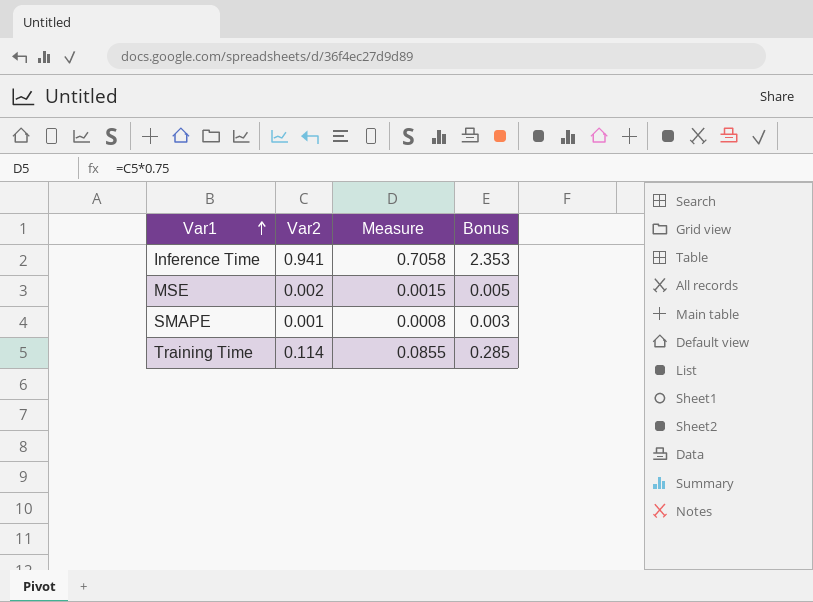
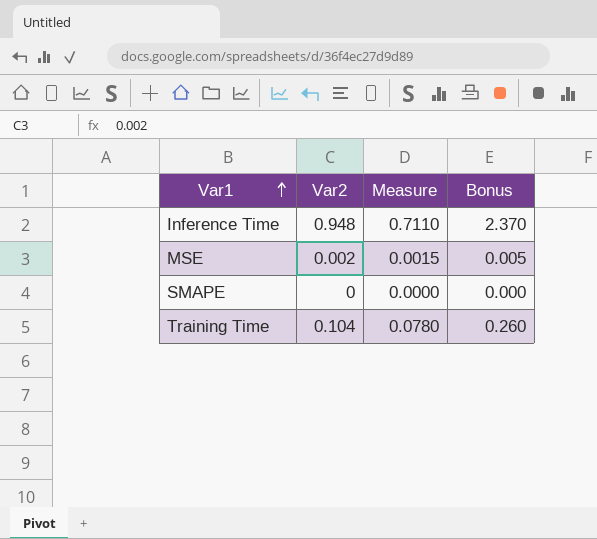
Inference Time | Var2: 0.941 -> 0.948
Inference Time | Measure: 0.7058 -> 0.7110
Inference Time | Bonus: 2.353 -> 2.370
SMAPE | Var2: 0.001 -> 0
SMAPE | Measure: 0.0008 -> 0.0000
SMAPE | Bonus: 0.003 -> 0.000
Training Time | Var2: 0.114 -> 0.104
Training Time | Measure: 0.0855 -> 0.0780
Training Time | Bonus: 0.285 -> 0.260

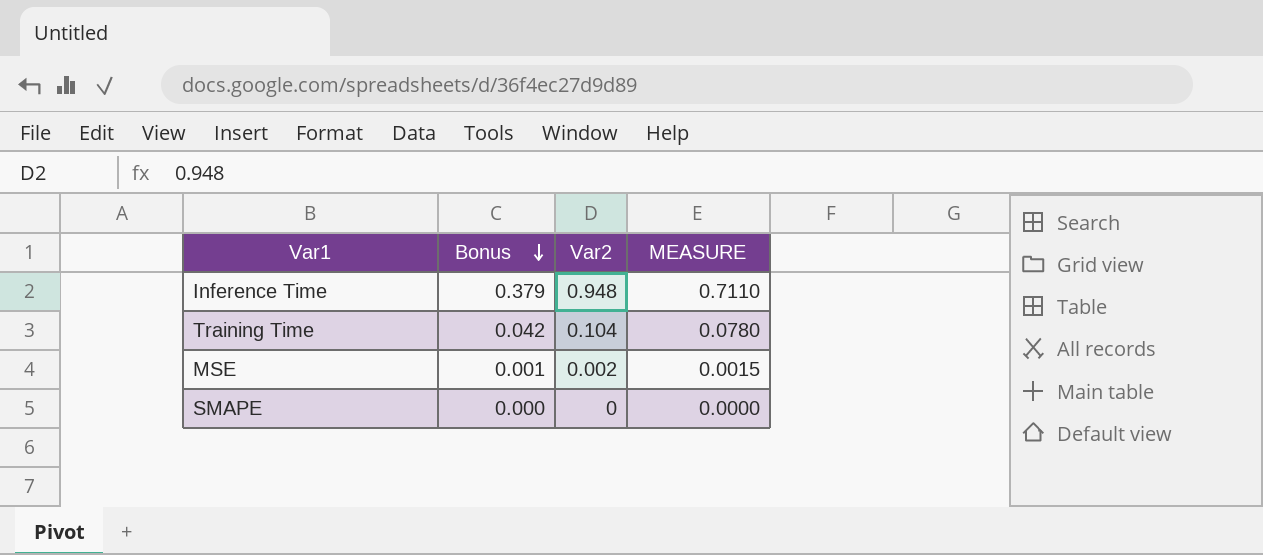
row order: Var1 ascending -> Bonus descending
column Bonus | formula: [Var2] * 2.5 -> [Var2] * 0.4
column Bonus | position: 4 -> 2
column name: Measure -> MEASURE

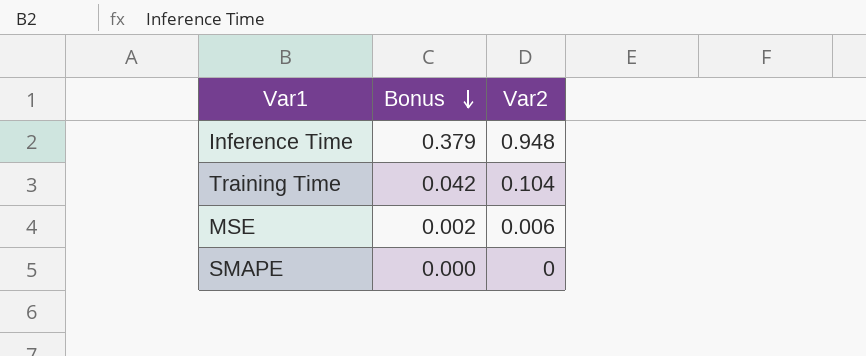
column MEASURE | formula: [Var2] * 0.75 -> none
MSE | Bonus: 0.001 -> 0.002
MSE | Var2: 0.002 -> 0.006

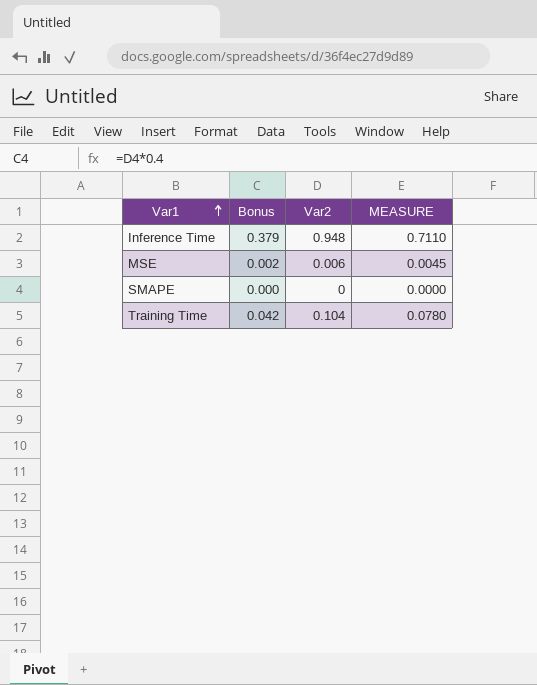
row order: Bonus descending -> Var1 ascending
column MEASURE | formula: none -> [Var2] * 0.75

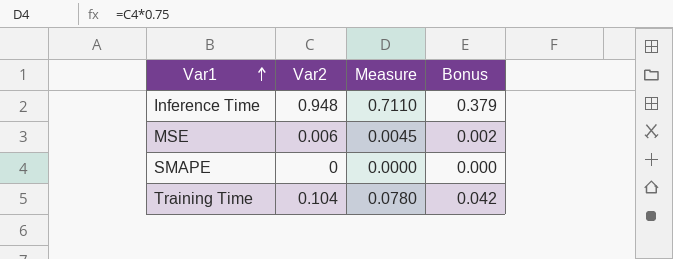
column name: MEASURE -> Measure
column Bonus | position: 2 -> 4

